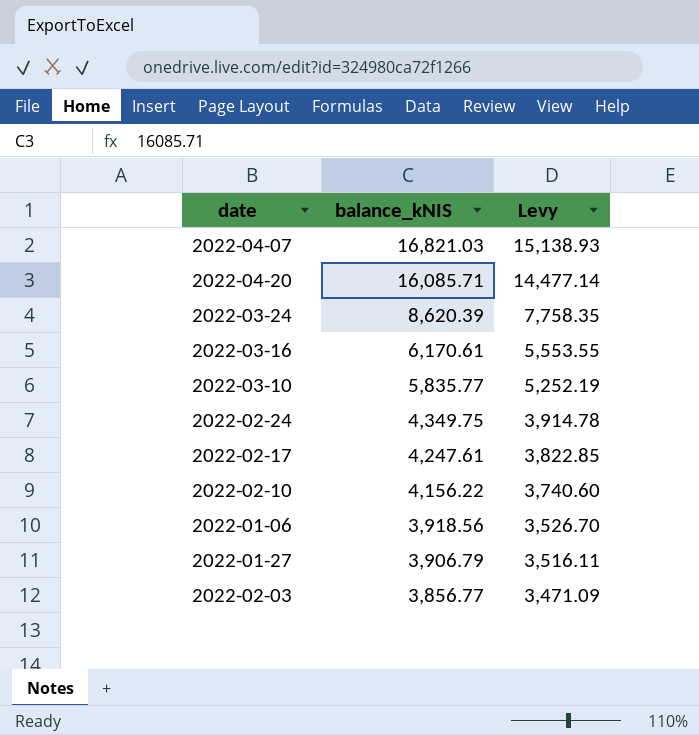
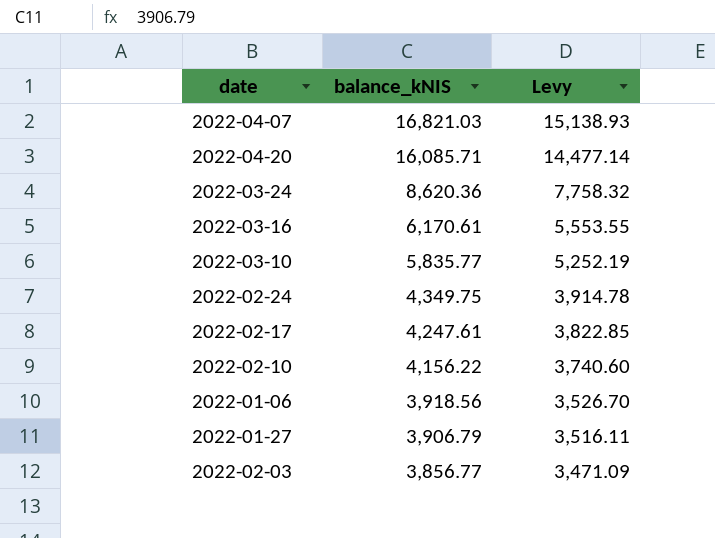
2022-03-24 | balance_kNIS: 8,620.39 -> 8,620.36
2022-03-24 | Levy: 7,758.35 -> 7,758.32

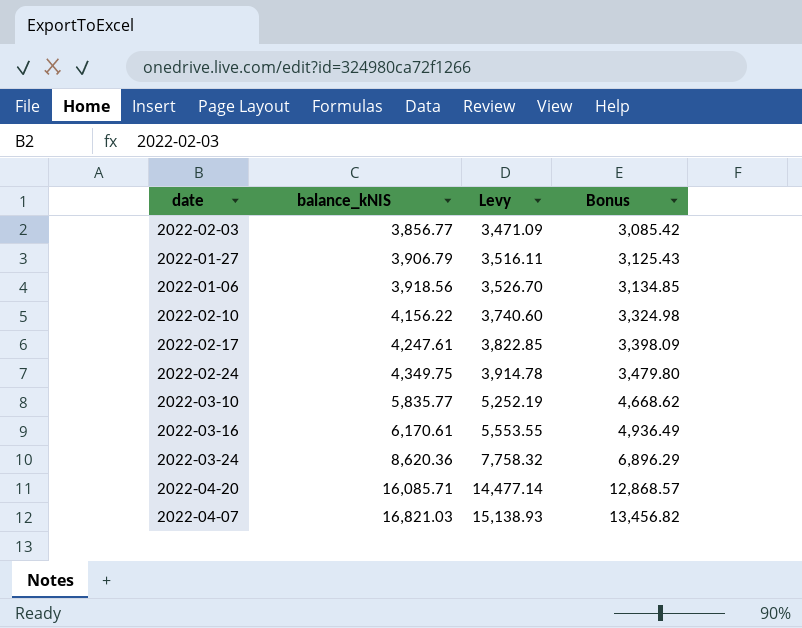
row order: balance_kNIS descending -> balance_kNIS ascending
column Bonus | formula: none -> [balance_kNIS] * 0.8

